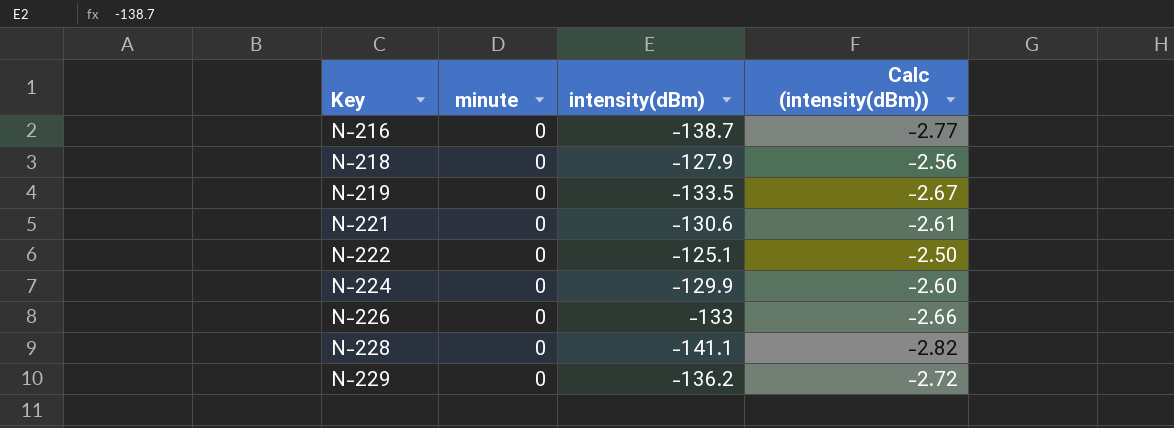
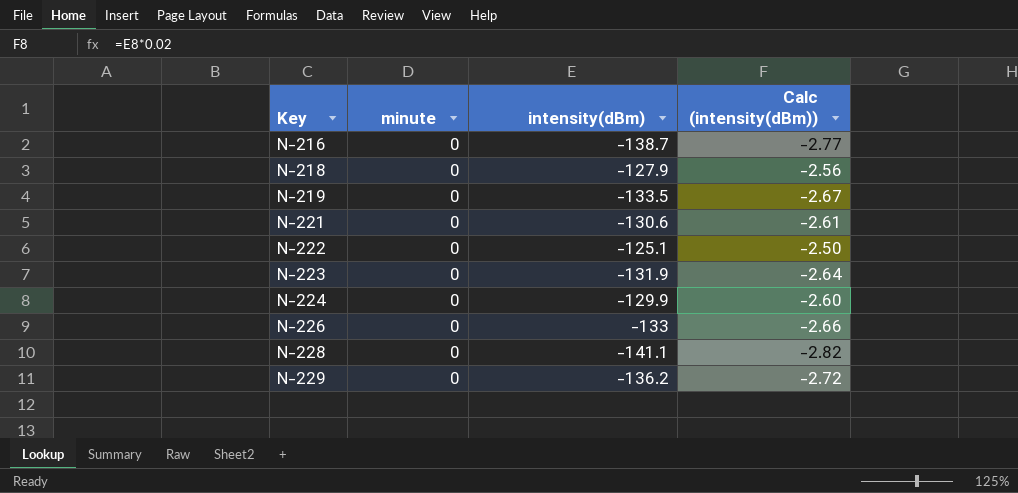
row N-223: none -> 0 | -131.9 | -2.64

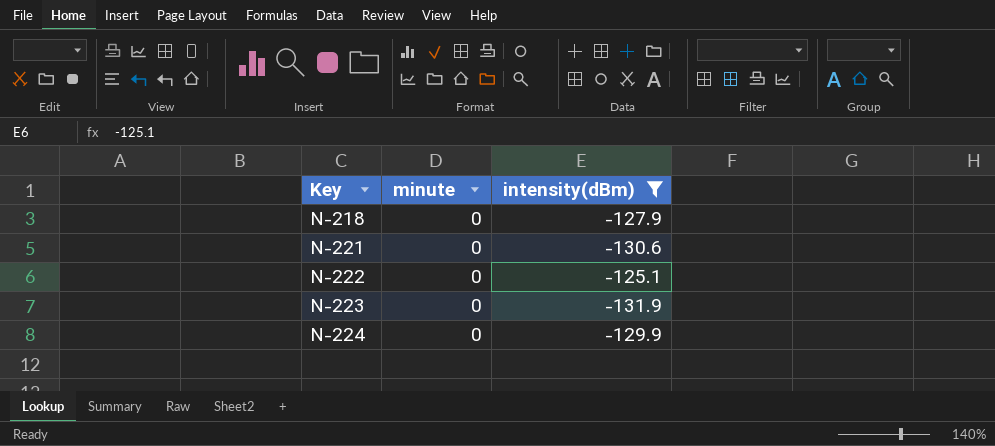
filter: none -> intensity(dBm) >= -131.9
column Calc (intensity(dBm)) | formula: [intensity(dBm)] * 0.02 -> none

